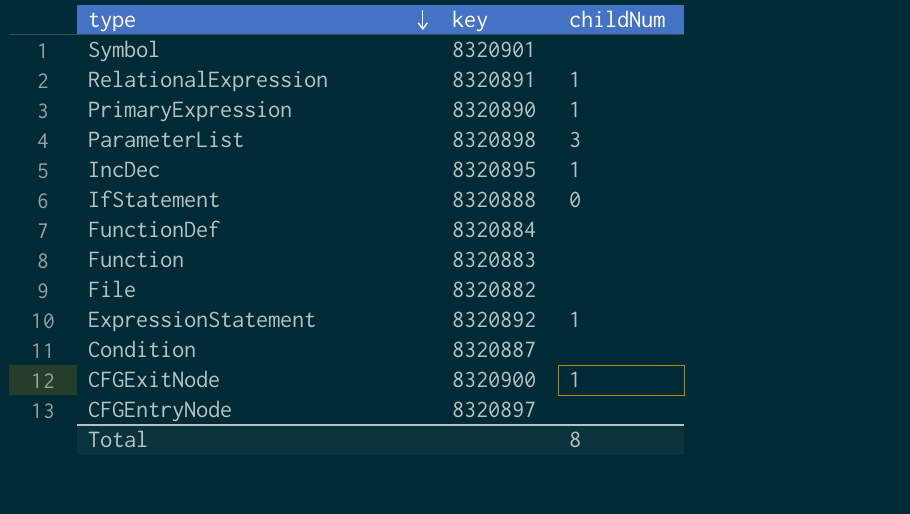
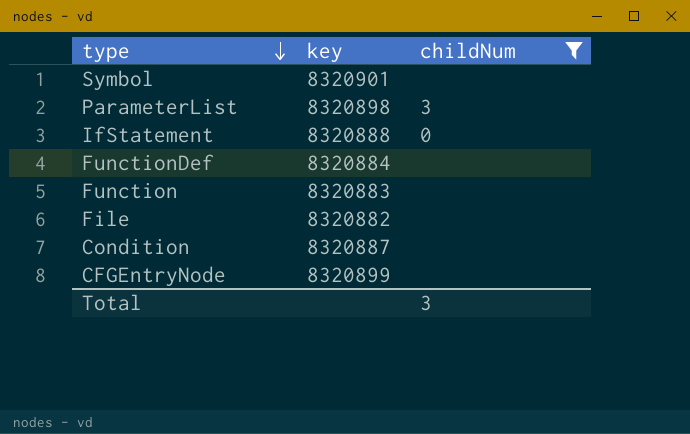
filter: none -> childNum != 1
CFGEntryNode | key: 8320897 -> 8320899
Total | childNum: 8 -> 3

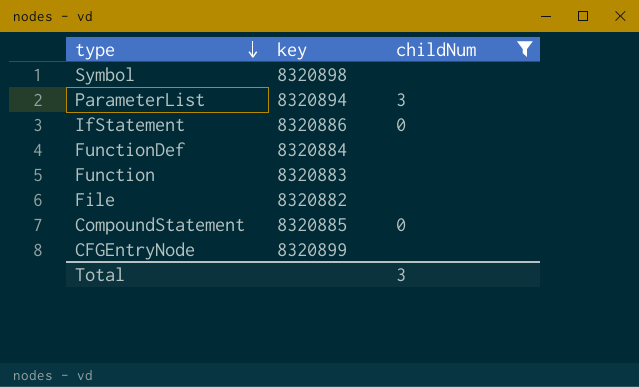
row Condition: 8320887 | none -> none
Symbol | key: 8320901 -> 8320898
ParameterList | key: 8320898 -> 8320894
IfStatement | key: 8320888 -> 8320886
row CompoundStatement: none -> 8320885 | 0

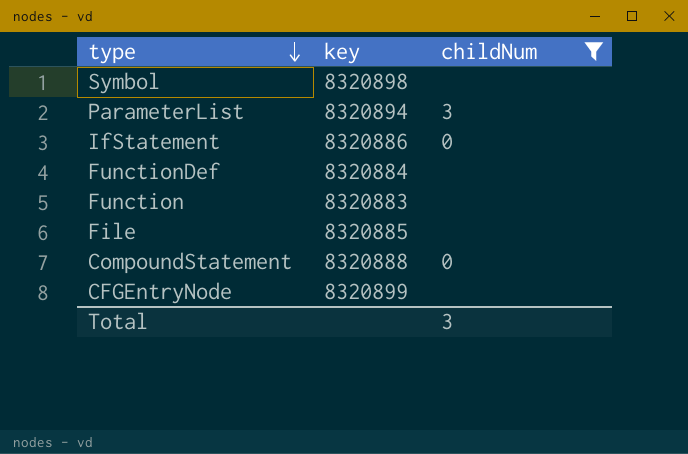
File | key: 8320882 -> 8320885
CompoundStatement | key: 8320885 -> 8320888

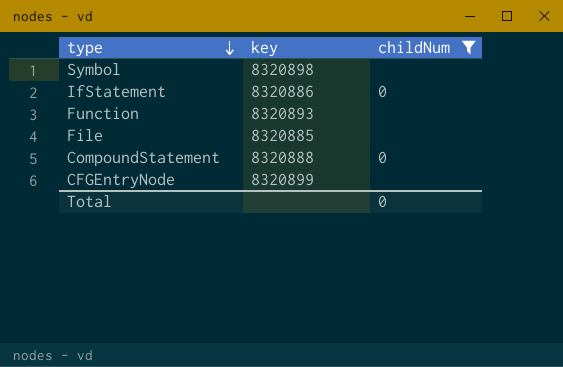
row ParameterList: 8320894 | 3 -> none
row FunctionDef: 8320884 | none -> none
Function | key: 8320883 -> 8320893
Total | childNum: 3 -> 0

